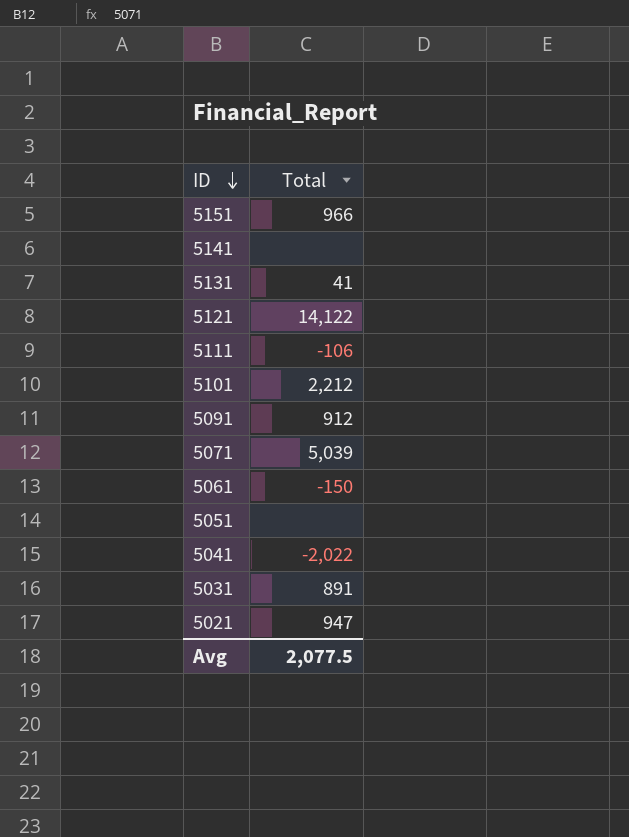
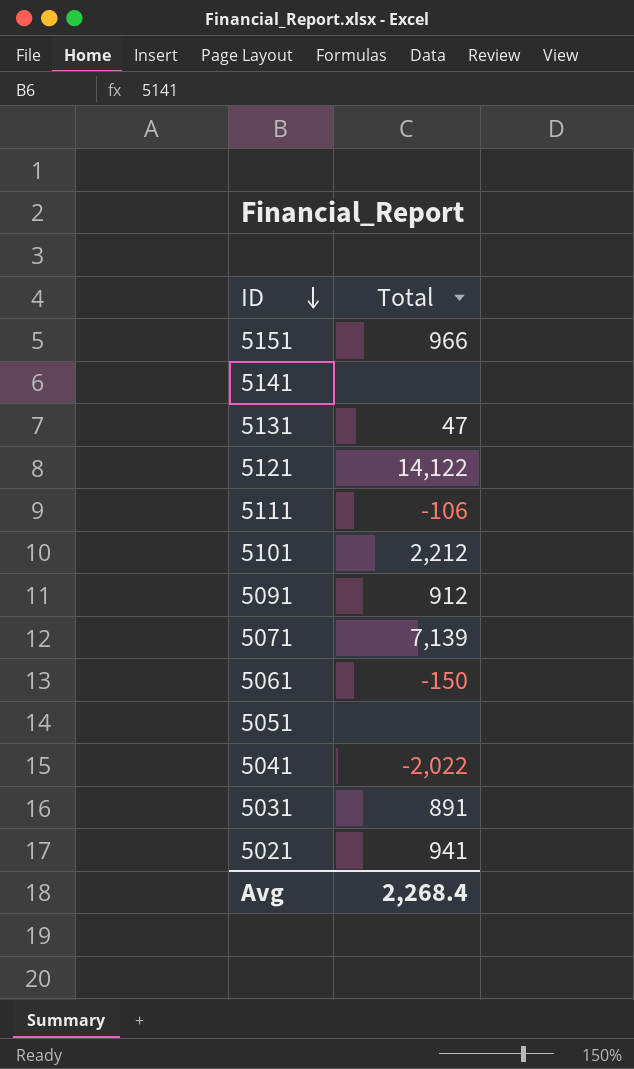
5131 | Total: 41 -> 47
5071 | Total: 5,039 -> 7,139
5021 | Total: 947 -> 941
Avg | Total: 2,077.5 -> 2,268.4

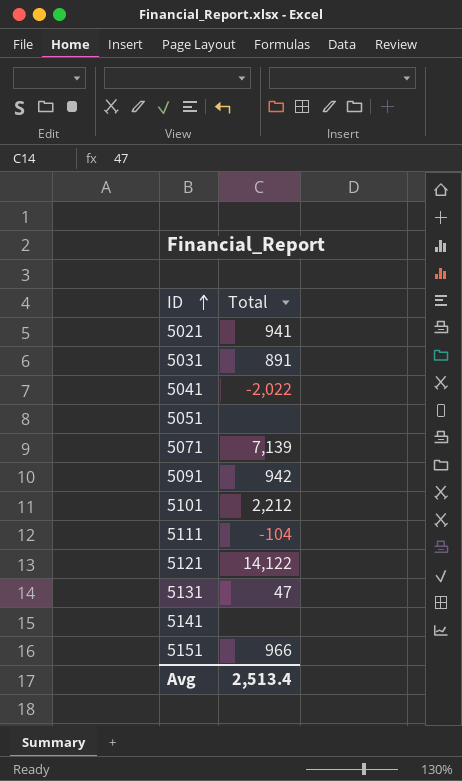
row order: ID descending -> ID ascending
row 5061: -150 -> none
5091 | Total: 912 -> 942
5111 | Total: -106 -> -104
Avg | Total: 2,268.4 -> 2,513.4

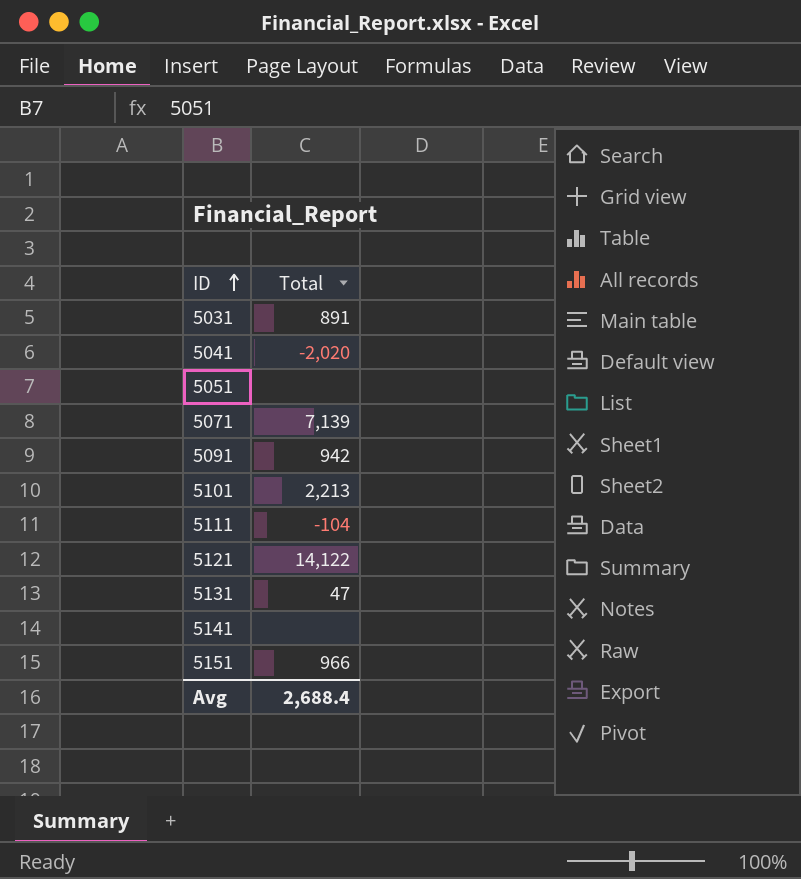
row 5021: 941 -> none
5041 | Total: -2,022 -> -2,020
5101 | Total: 2,212 -> 2,213
Avg | Total: 2,513.4 -> 2,688.4

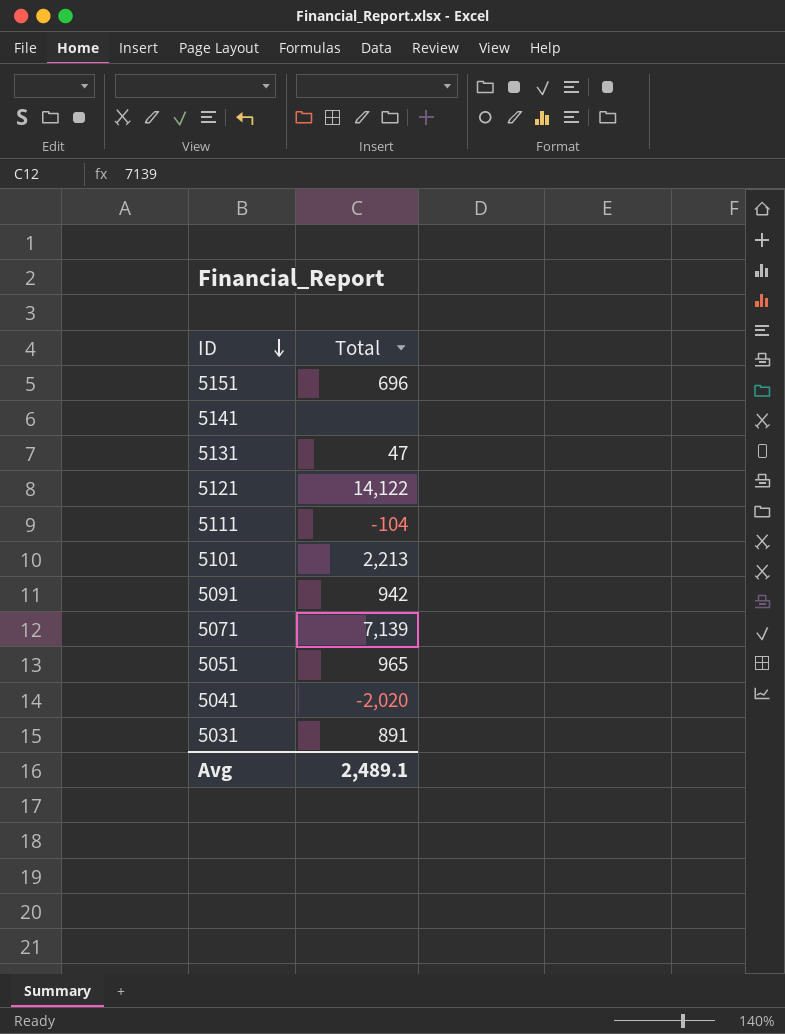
row order: ID ascending -> ID descending
5151 | Total: 966 -> 696
5051 | Total: none -> 965
Avg | Total: 2,688.4 -> 2,489.1

